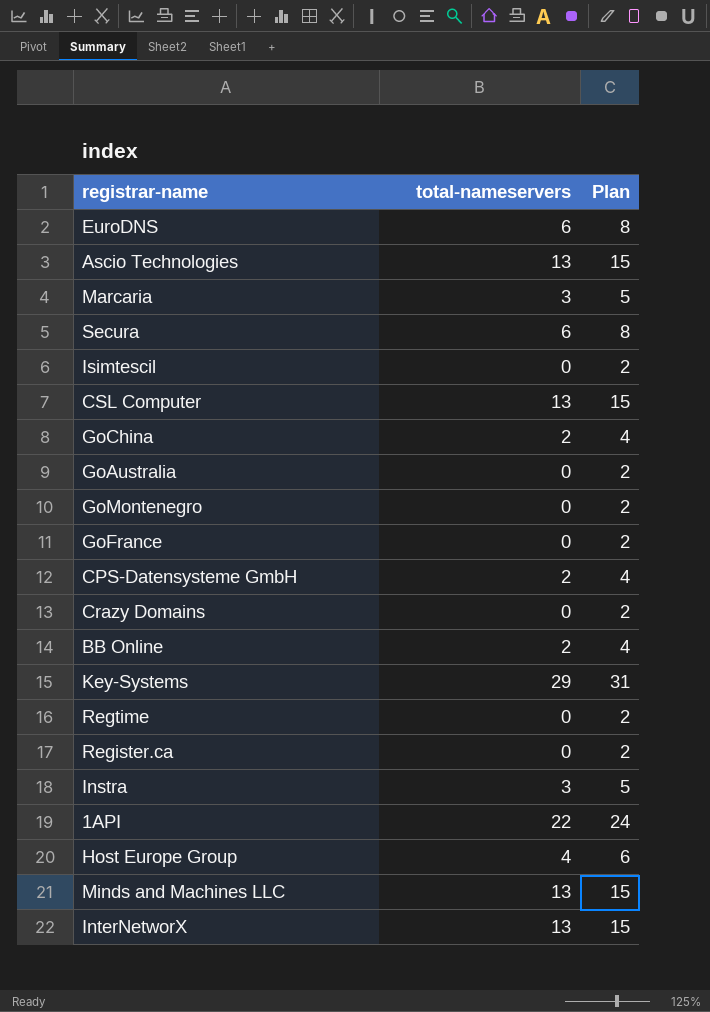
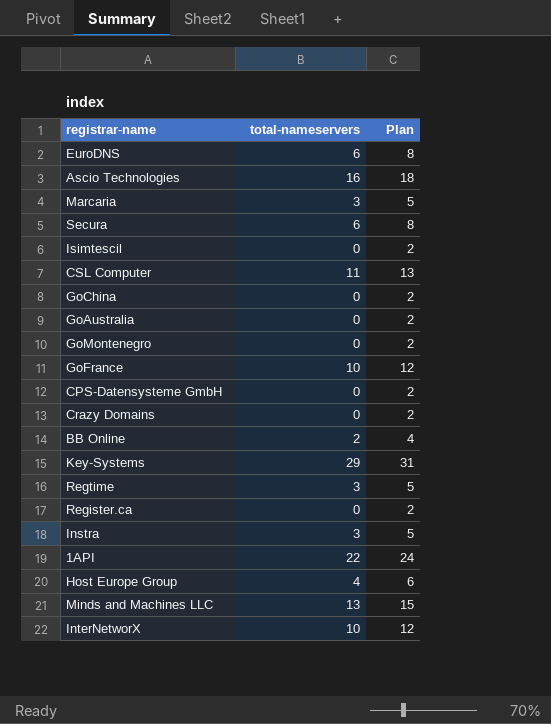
Ascio Technologies | total-nameservers: 13 -> 16
Ascio Technologies | Plan: 15 -> 18
CSL Computer | total-nameservers: 13 -> 11
CSL Computer | Plan: 15 -> 13
GoChina | total-nameservers: 2 -> 0
GoChina | Plan: 4 -> 2
GoFrance | total-nameservers: 0 -> 10
GoFrance | Plan: 2 -> 12
CPS-Datensysteme GmbH | total-nameservers: 2 -> 0
CPS-Datensysteme GmbH | Plan: 4 -> 2
Regtime | total-nameservers: 0 -> 3
Regtime | Plan: 2 -> 5
InterNetworX | total-nameservers: 13 -> 10
InterNetworX | Plan: 15 -> 12

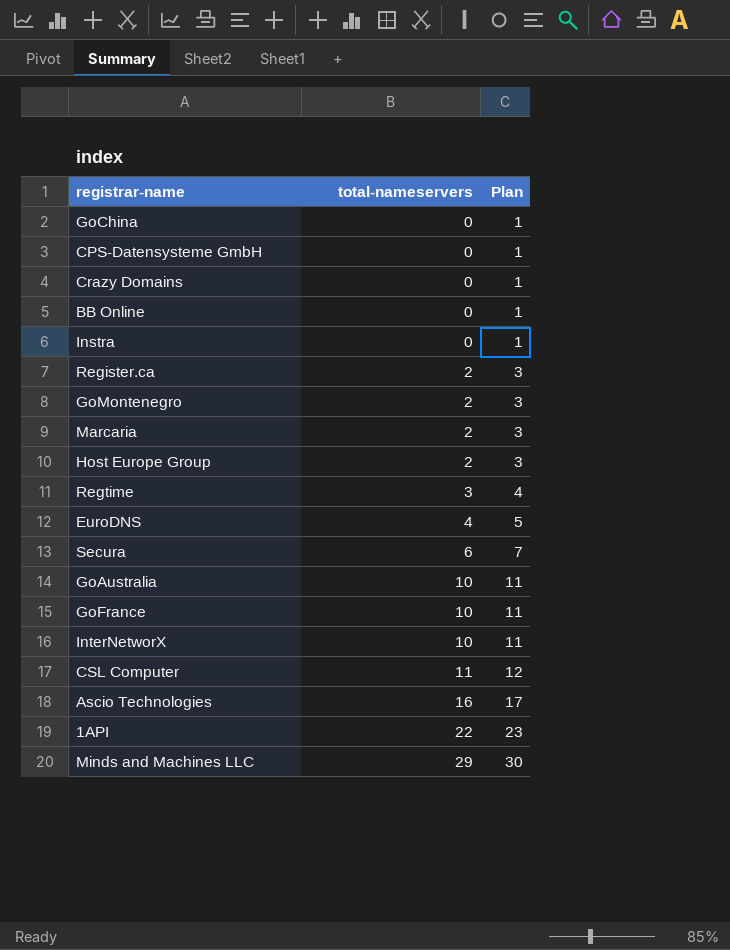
row order: none -> total-nameservers ascending
column Plan | formula: [total-nameservers] + 2 -> [total-nameservers] + 1
row Isimtescil: 0 | 2 -> none
row Key-Systems: 29 | 31 -> none
BB Online | total-nameservers: 2 -> 0
Instra | total-nameservers: 3 -> 0
Register.ca | total-nameservers: 0 -> 2
GoMontenegro | total-nameservers: 0 -> 2
Marcaria | total-nameservers: 3 -> 2
Host Europe Group | total-nameservers: 4 -> 2
EuroDNS | total-nameservers: 6 -> 4
GoAustralia | total-nameservers: 0 -> 10
Minds and Machines LLC | total-nameservers: 13 -> 29

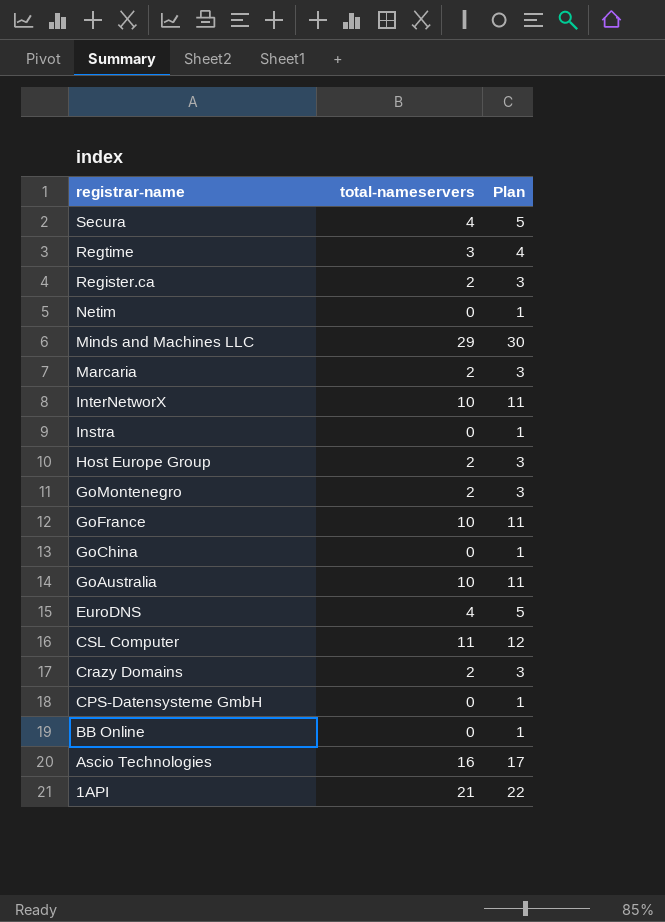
row order: total-nameservers ascending -> registrar-name descending
Secura | total-nameservers: 6 -> 4
Secura | Plan: 7 -> 5
row Netim: none -> 0 | 1
Crazy Domains | total-nameservers: 0 -> 2
Crazy Domains | Plan: 1 -> 3
1API | total-nameservers: 22 -> 21
1API | Plan: 23 -> 22

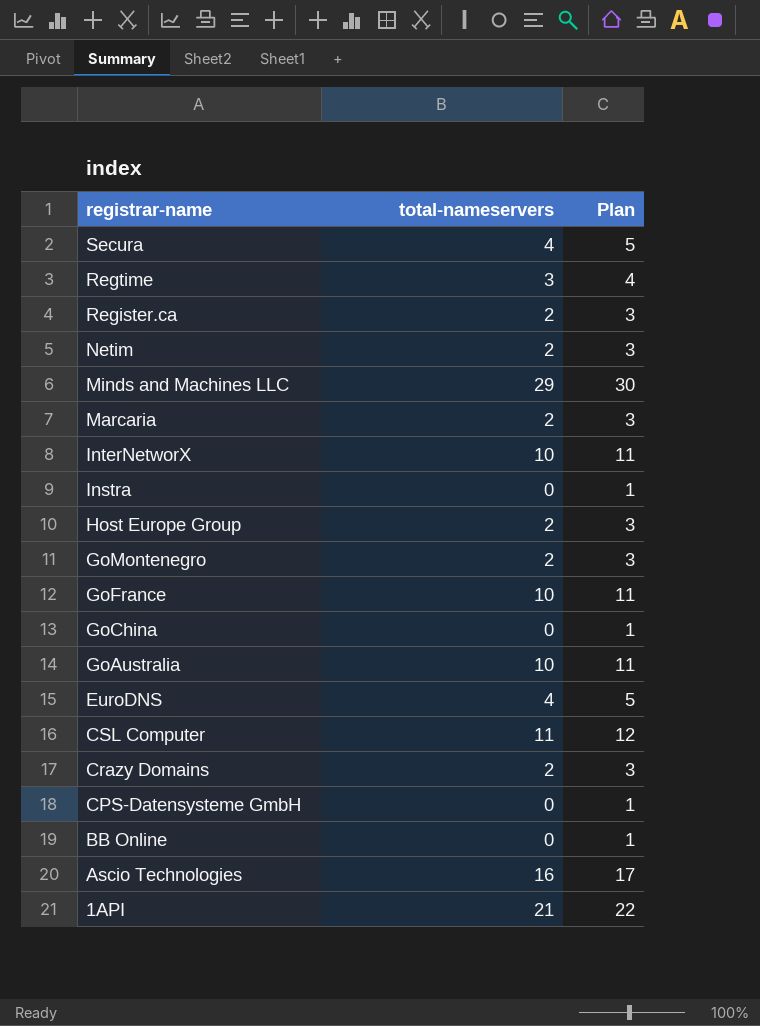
Netim | total-nameservers: 0 -> 2
Netim | Plan: 1 -> 3

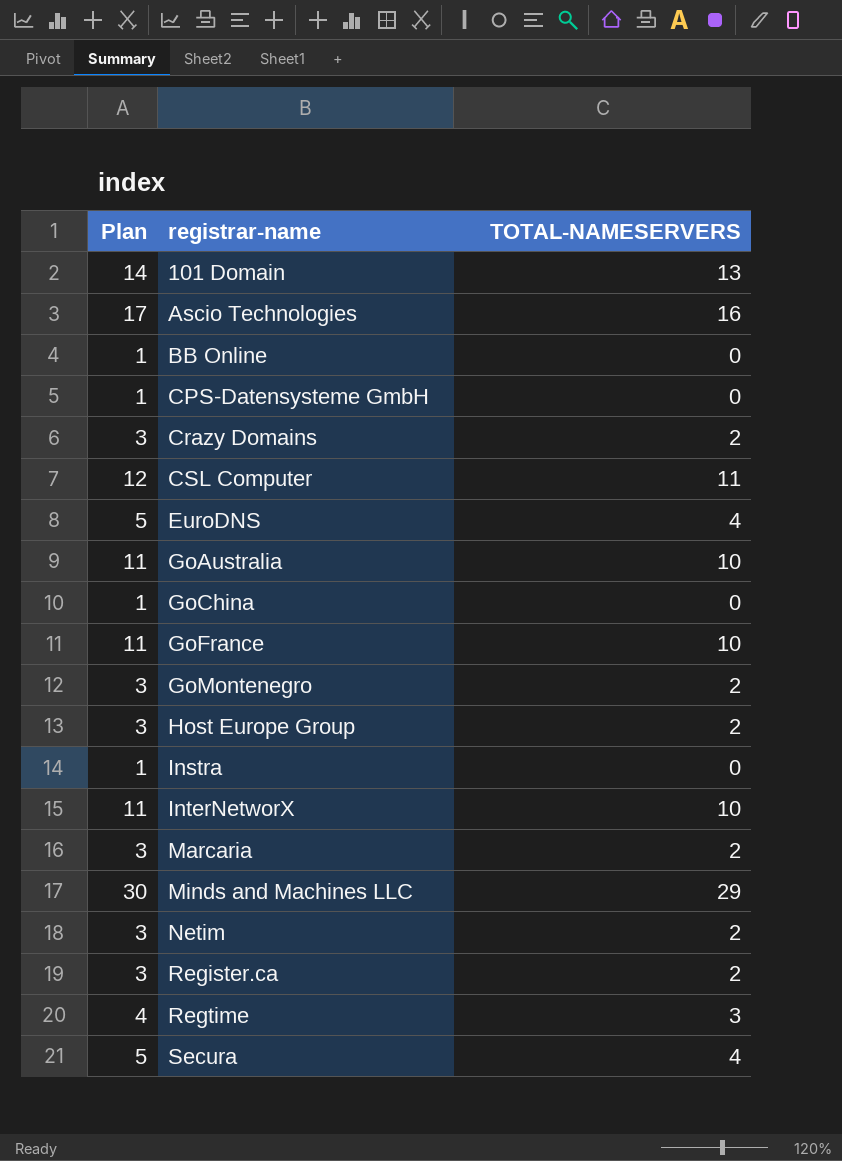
row order: registrar-name descending -> registrar-name ascending
column Plan | position: 3 -> 1
column name: total-nameservers -> TOTAL-NAMESERVERS
row 1API: 21 | 22 -> none
row 101 Domain: none -> 14 | 13

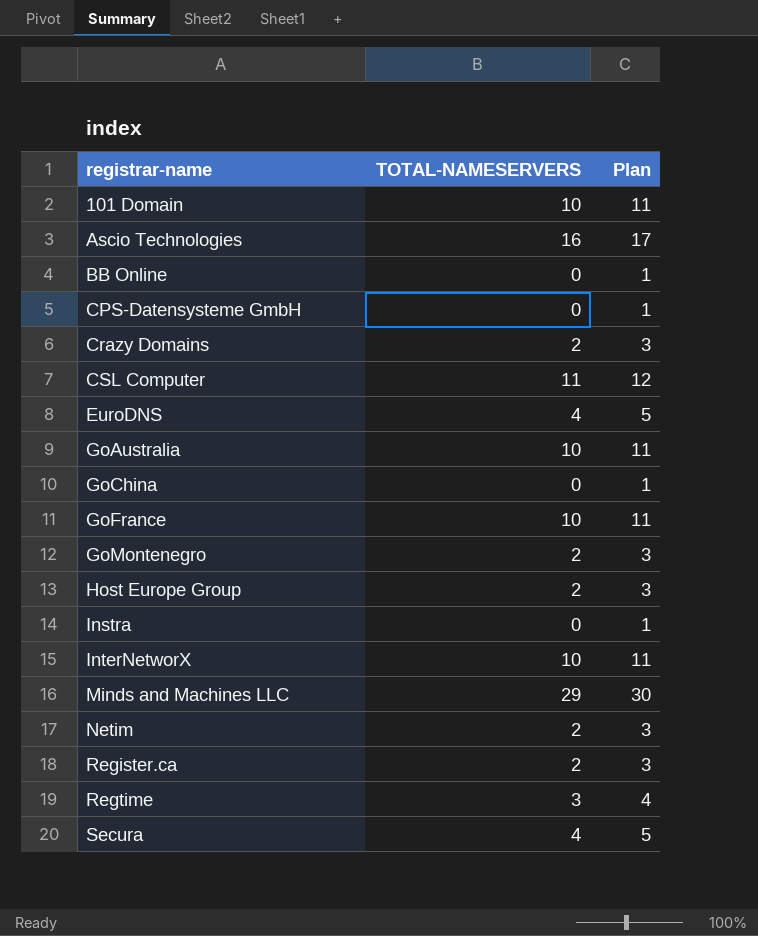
column Plan | position: 1 -> 3
row Marcaria: 3 | 2 -> none
101 Domain | TOTAL-NAMESERVERS: 13 -> 10
101 Domain | Plan: 14 -> 11

